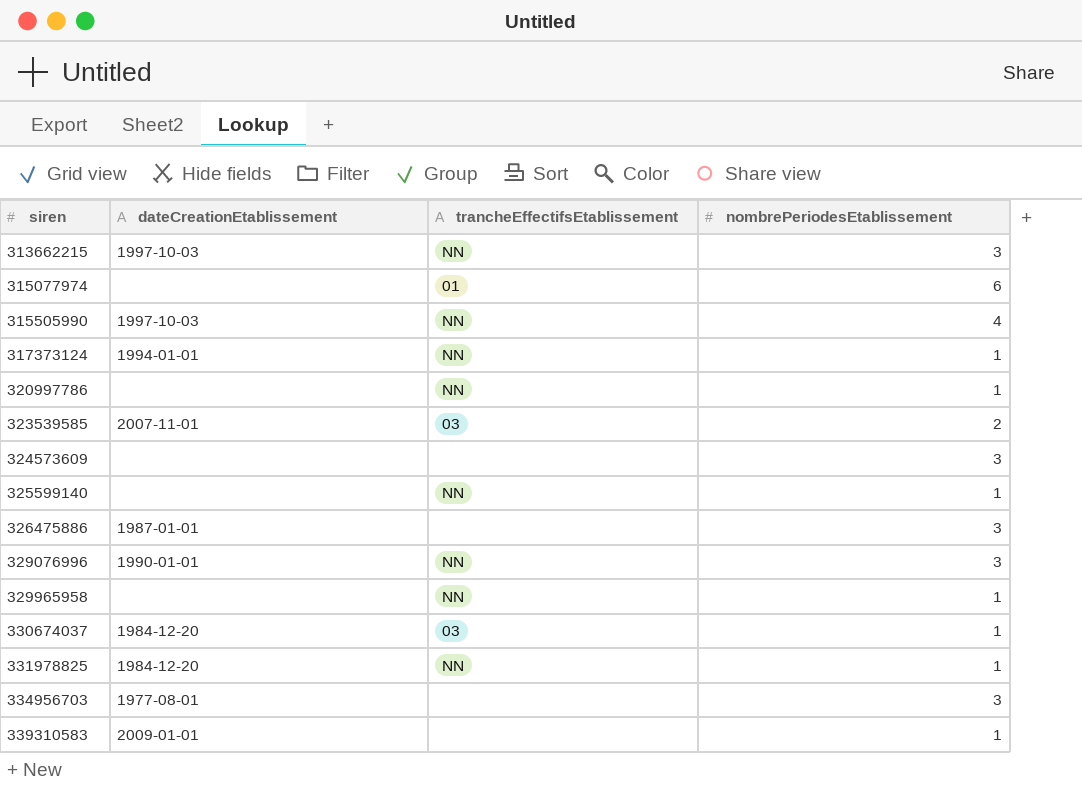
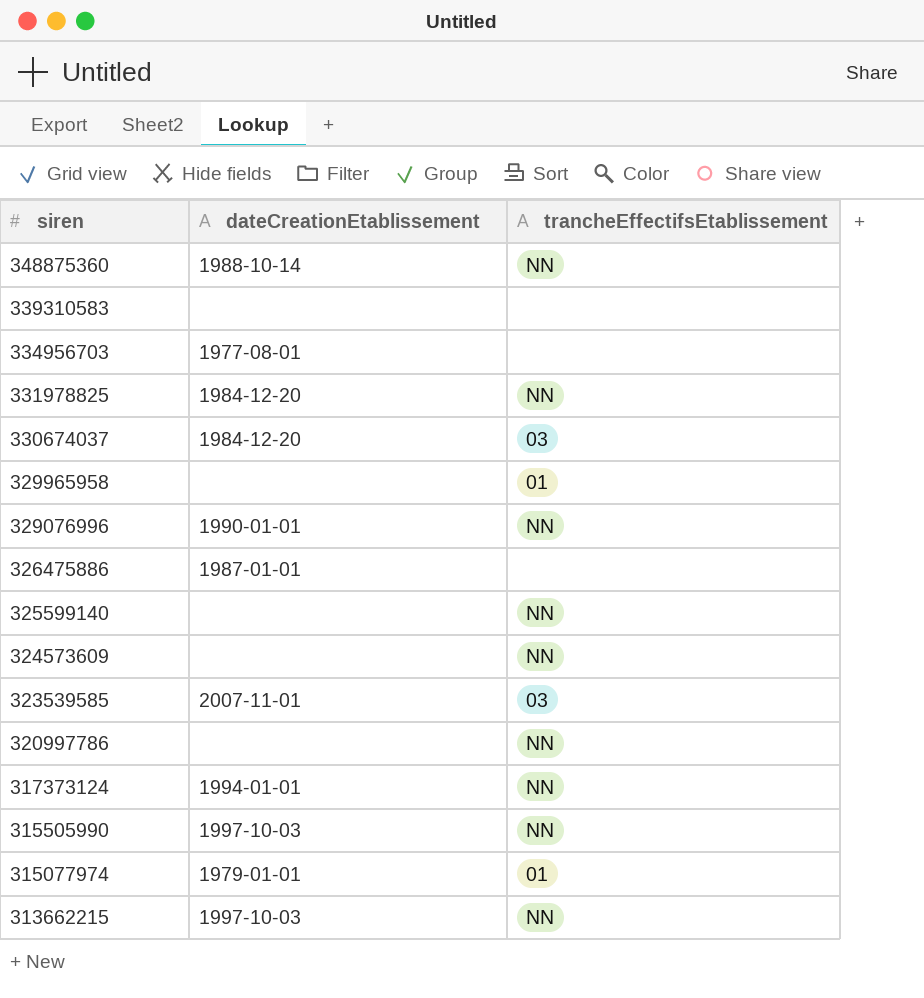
row order: siren ascending -> siren descending
column nombrePeriodesEtablissement | position: 4 -> none
row 348875360: none -> 1988-10-14 | NN
339310583 | dateCreationEtablissement: 2009-01-01 -> none
329965958 | trancheEffectifsEtablissement: NN -> 01
324573609 | trancheEffectifsEtablissement: none -> NN
315077974 | dateCreationEtablissement: none -> 1979-01-01

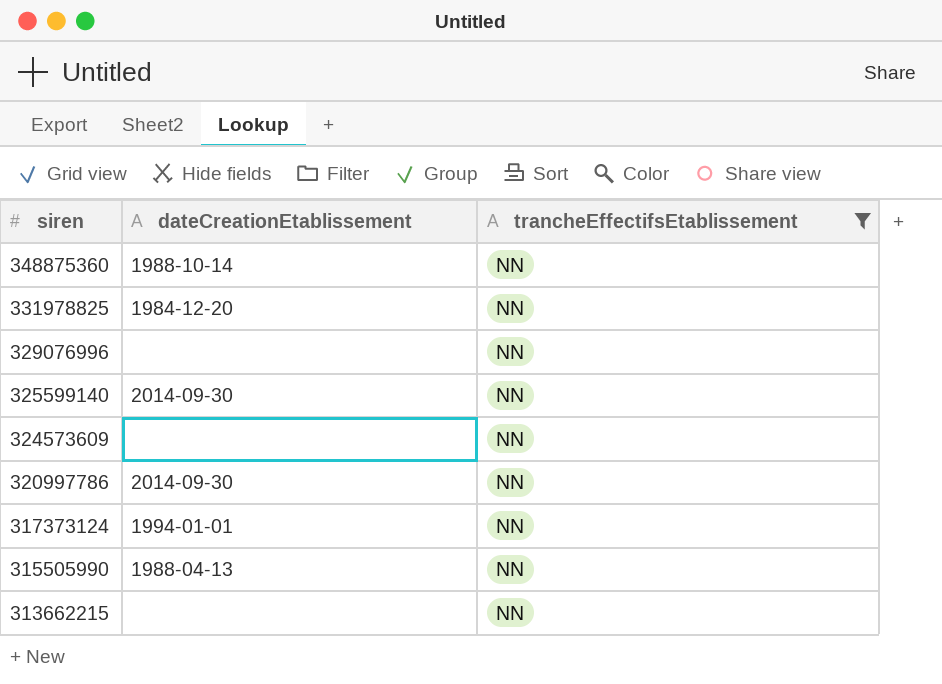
filter: none -> trancheEffectifsEtablissement = NN
329076996 | dateCreationEtablissement: 1990-01-01 -> none
325599140 | dateCreationEtablissement: none -> 2014-09-30
320997786 | dateCreationEtablissement: none -> 2014-09-30
315505990 | dateCreationEtablissement: 1997-10-03 -> 1988-04-13
313662215 | dateCreationEtablissement: 1997-10-03 -> none

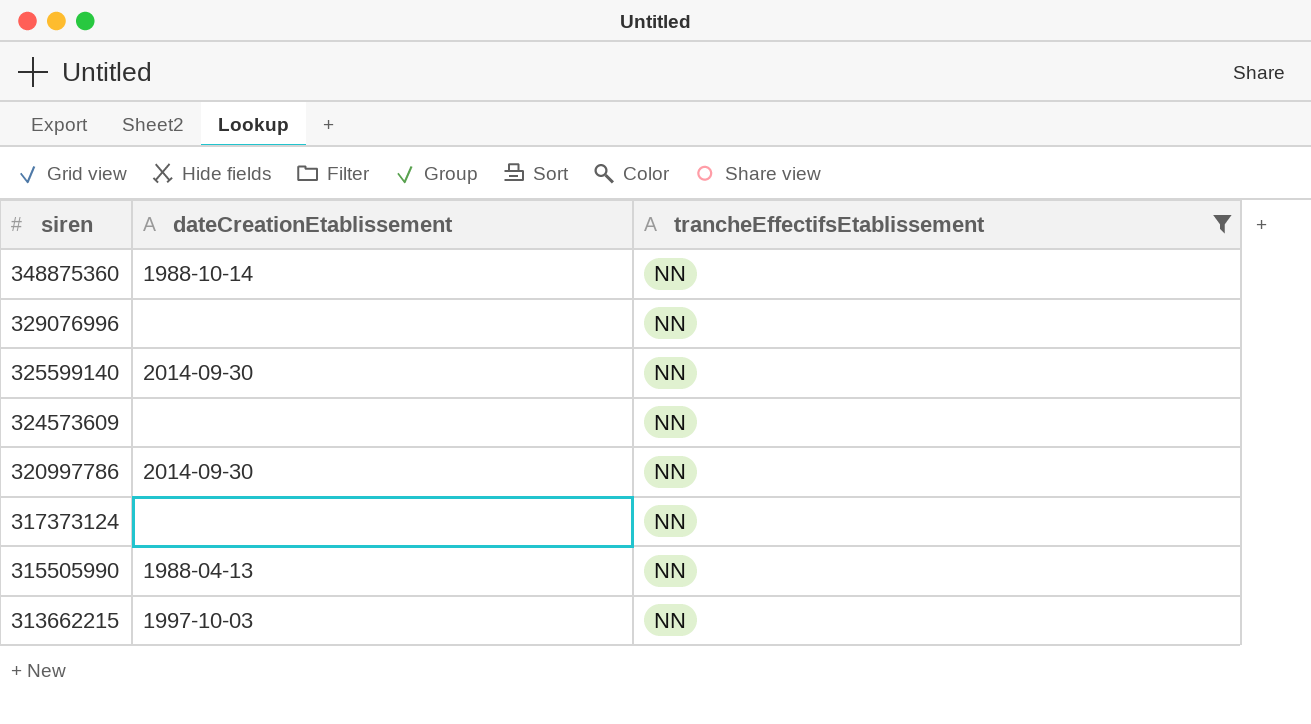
row 331978825: 1984-12-20 | NN -> none
317373124 | dateCreationEtablissement: 1994-01-01 -> none
313662215 | dateCreationEtablissement: none -> 1997-10-03

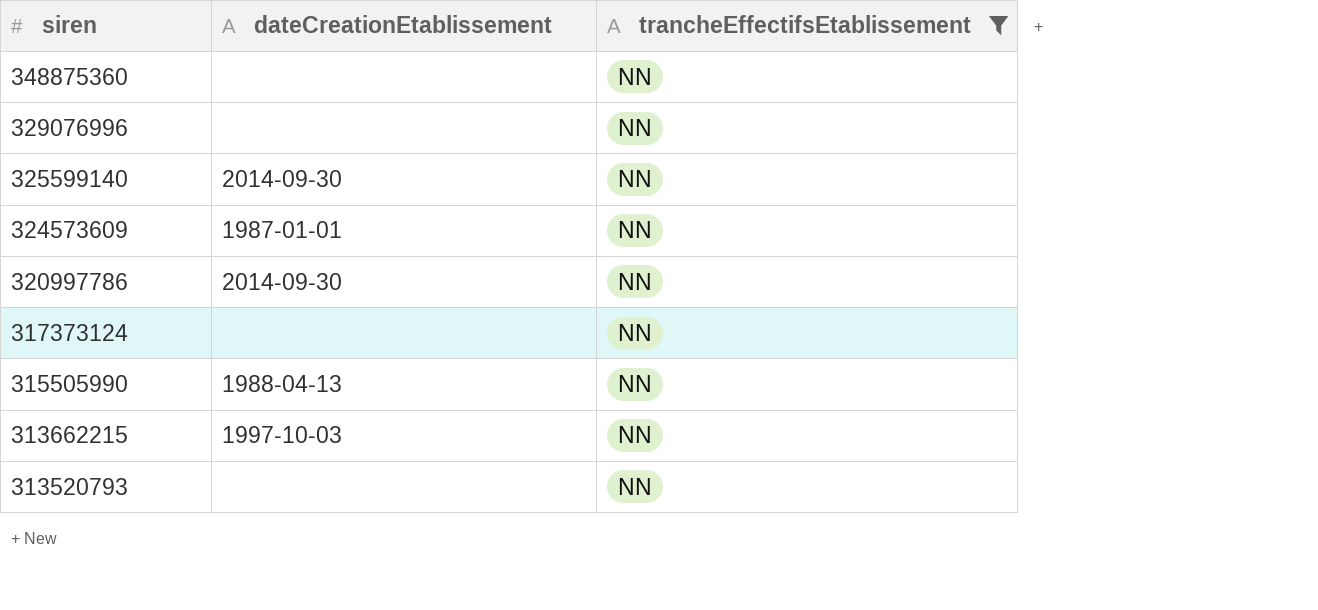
348875360 | dateCreationEtablissement: 1988-10-14 -> none
324573609 | dateCreationEtablissement: none -> 1987-01-01
row 313520793: none -> none | NN

